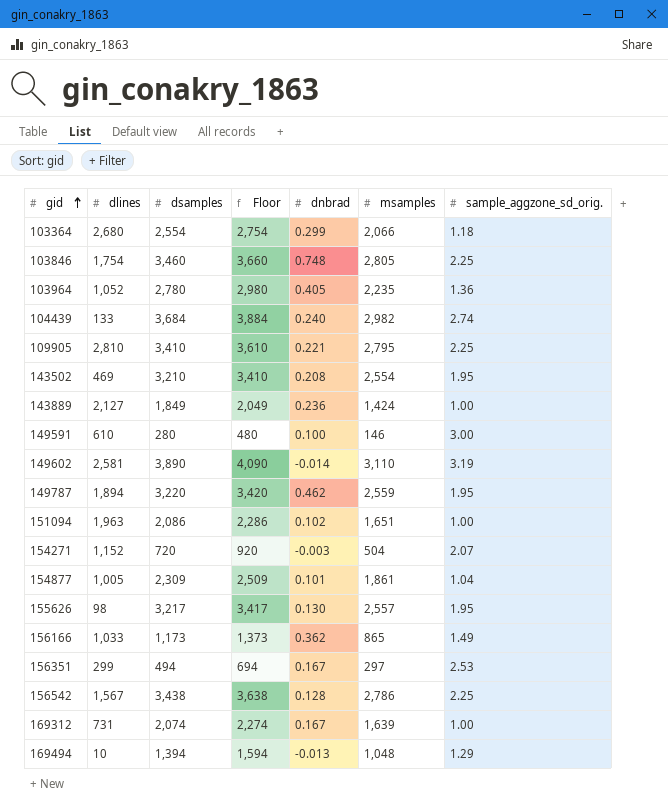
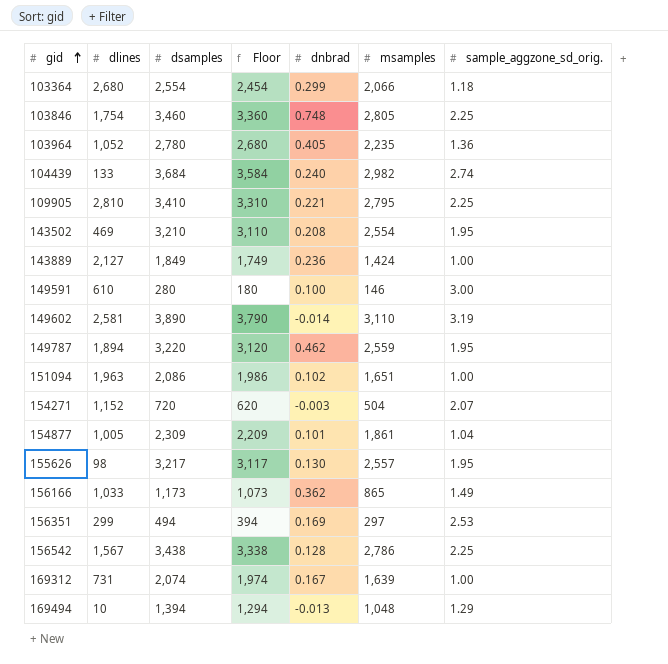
column Floor | formula: [dsamples] + 200 -> [dsamples] - 100
156351 | dnbrad: 0.167 -> 0.169

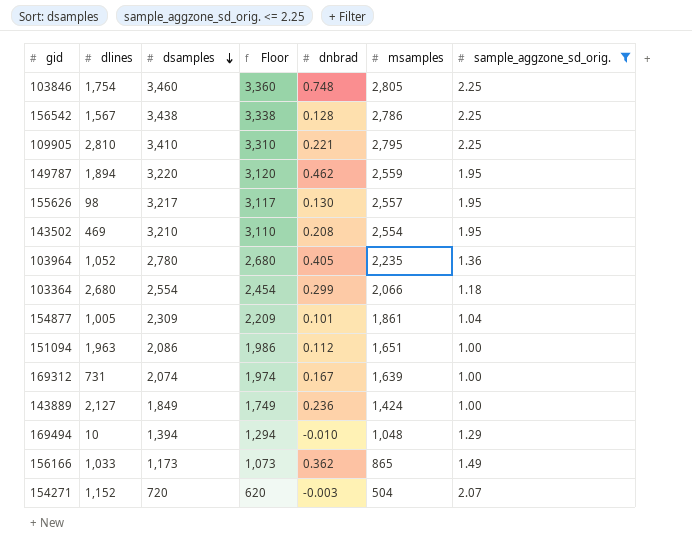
filter: none -> sample_aggzone_sd_orig. <= 2.25
row order: gid ascending -> dsamples descending
151094 | dnbrad: 0.102 -> 0.112
169494 | dnbrad: -0.013 -> -0.010

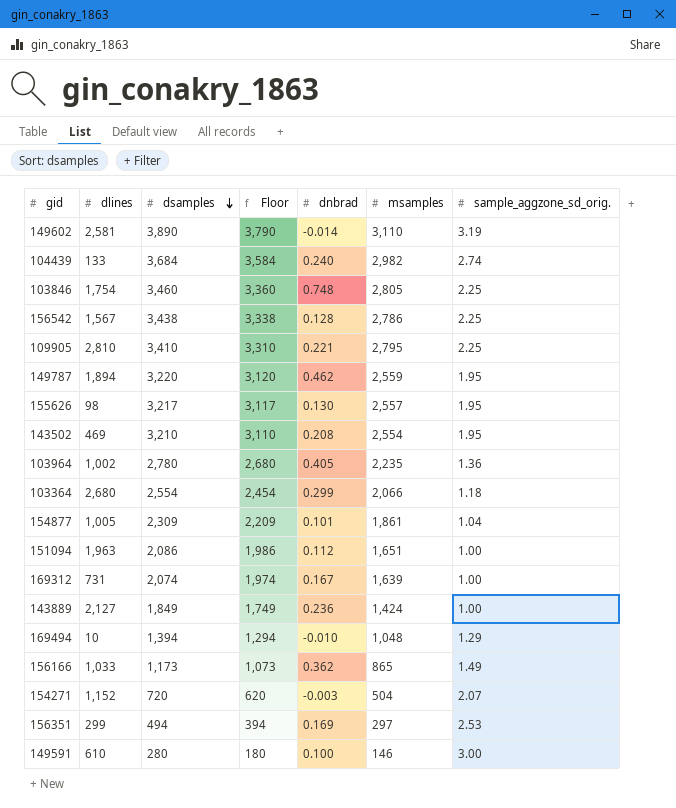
filter: sample_aggzone_sd_orig. <= 2.25 -> none
103964 | dlines: 1,052 -> 1,002

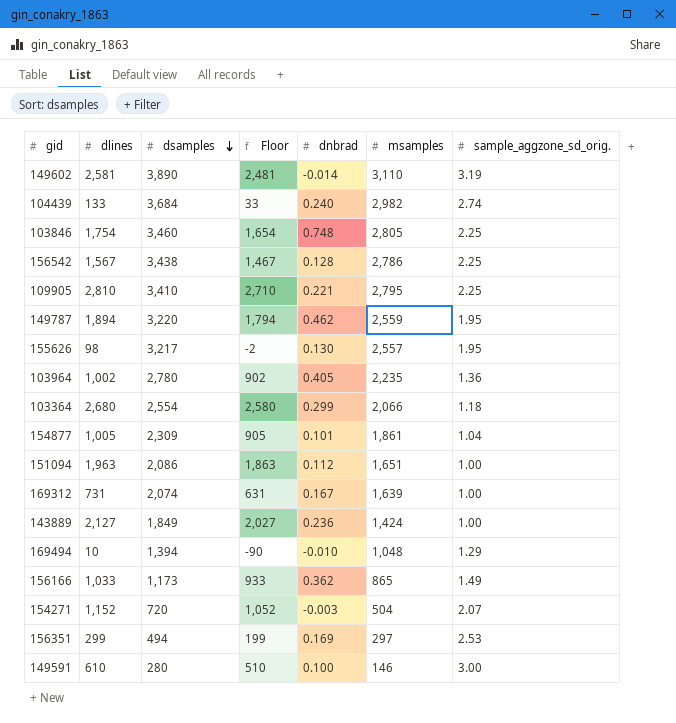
column Floor | formula: [dsamples] - 100 -> [dlines] - 100
row 143502: 469 | 3,210 | 3,110 | 0.208 | 2,554 | 1.95 -> none

